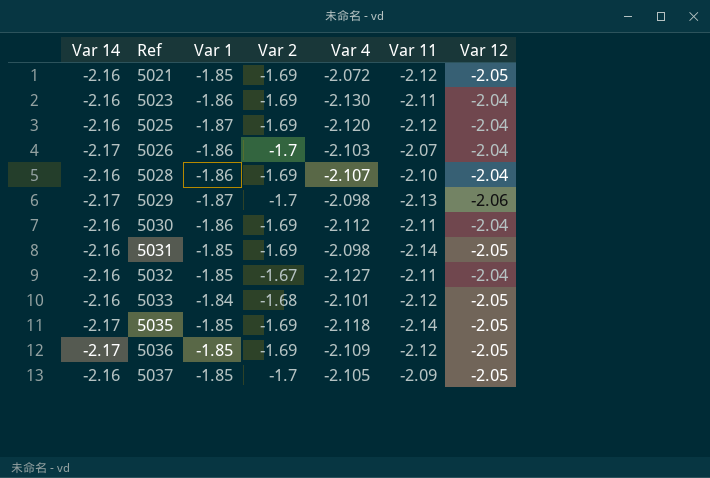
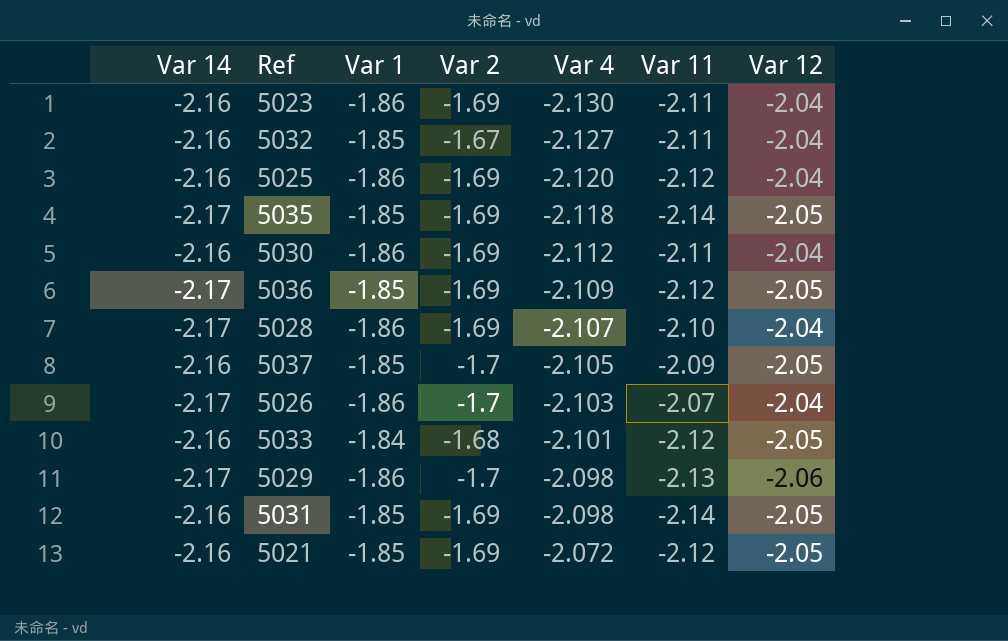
row order: Ref ascending -> Var 4 ascending
5025 | Var 1: -1.87 -> -1.86
5028 | Var 14: -2.16 -> -2.17
5029 | Var 1: -1.87 -> -1.86

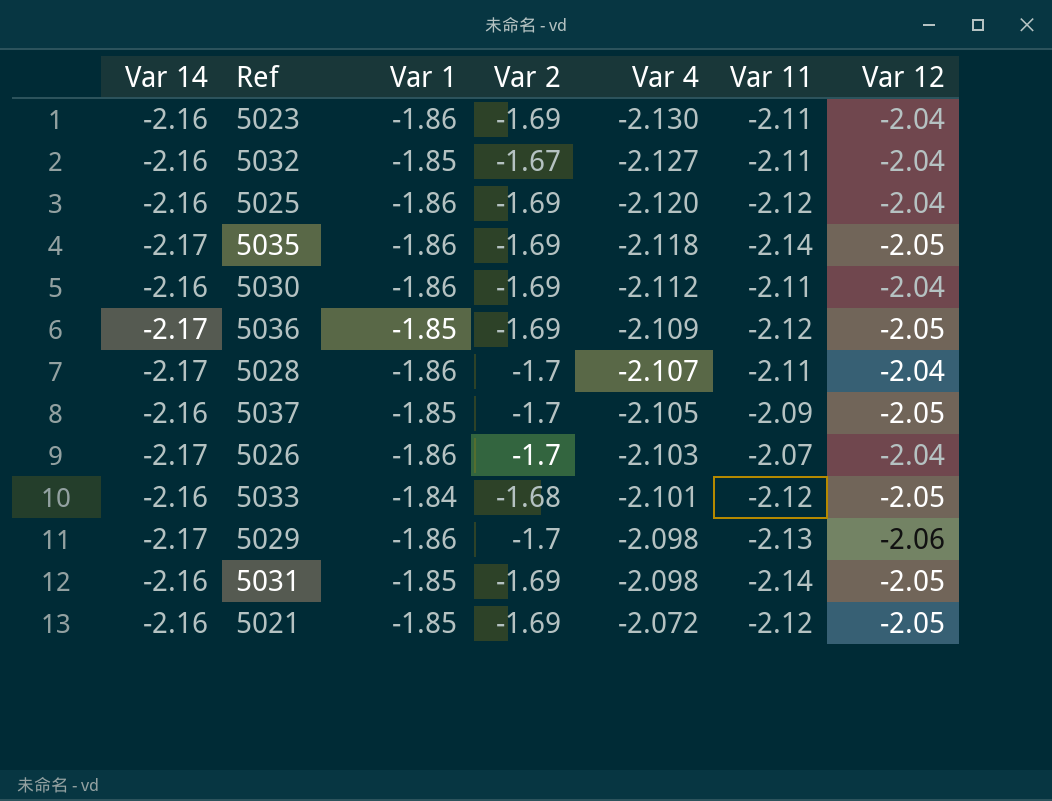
5035 | Var 1: -1.85 -> -1.86
5028 | Var 2: -1.69 -> -1.7
5028 | Var 11: -2.10 -> -2.11

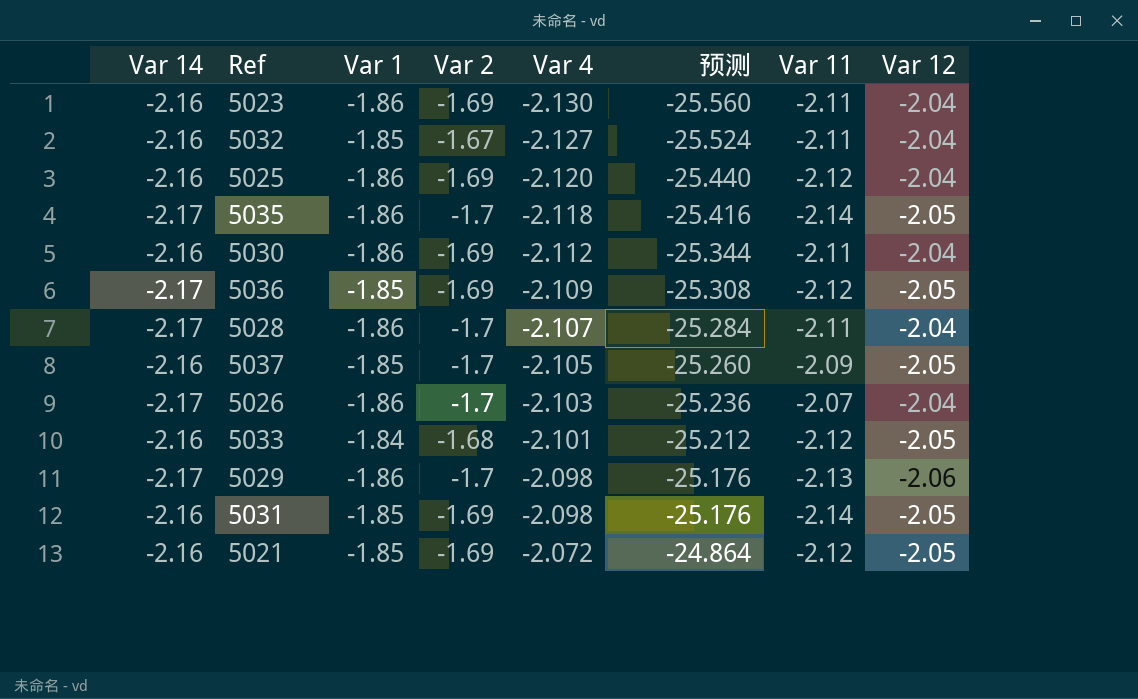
column 预测 | formula: none -> [Var 4] * 12
5035 | Var 2: -1.69 -> -1.7

